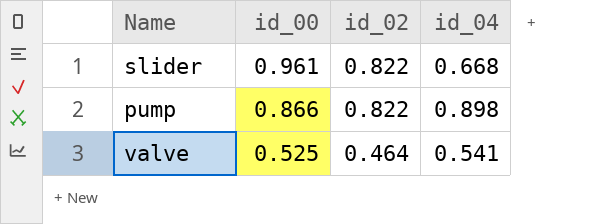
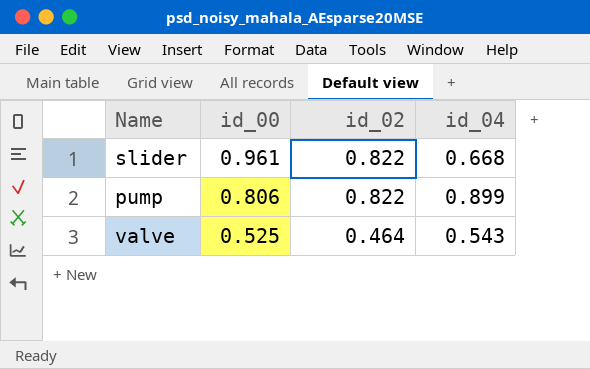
pump | id_00: 0.866 -> 0.806
pump | id_04: 0.898 -> 0.899
valve | id_04: 0.541 -> 0.543

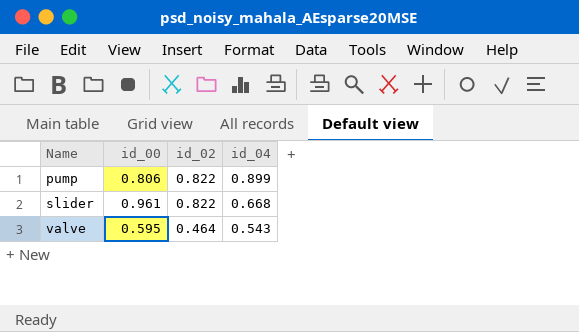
row order: id_00 descending -> Name ascending
valve | id_00: 0.525 -> 0.595

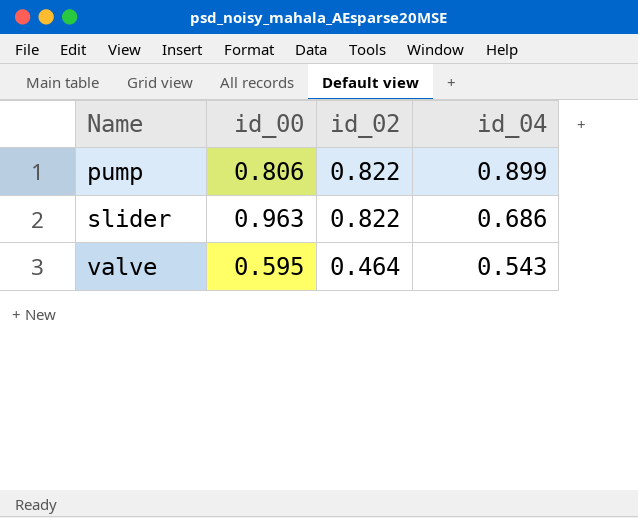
slider | id_00: 0.961 -> 0.963
slider | id_04: 0.668 -> 0.686

